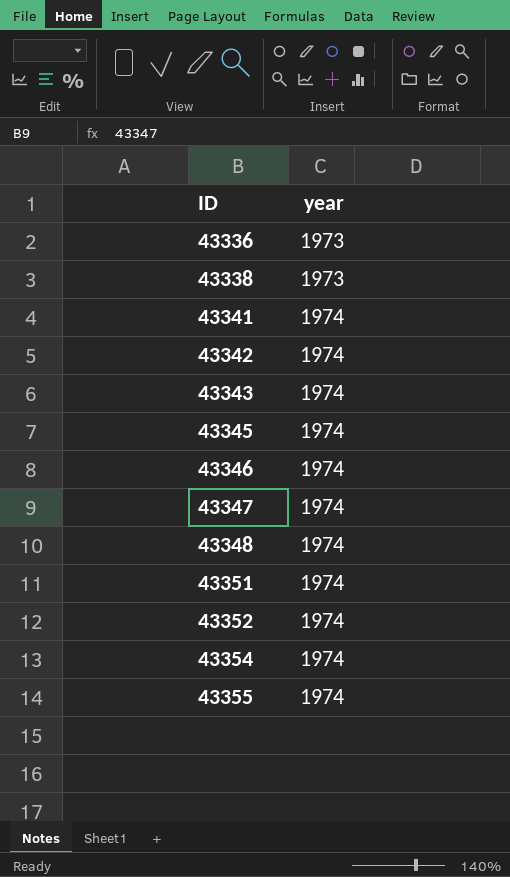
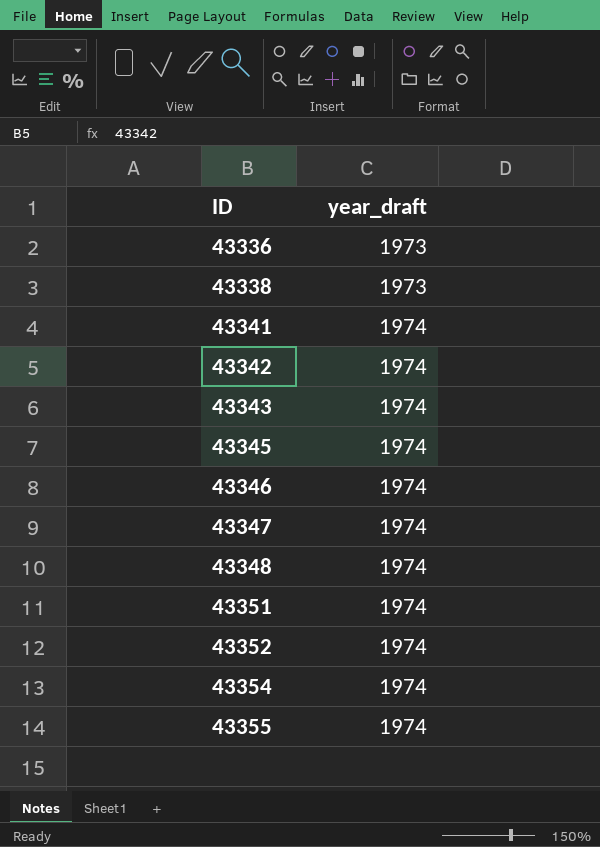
column name: year -> year_draft

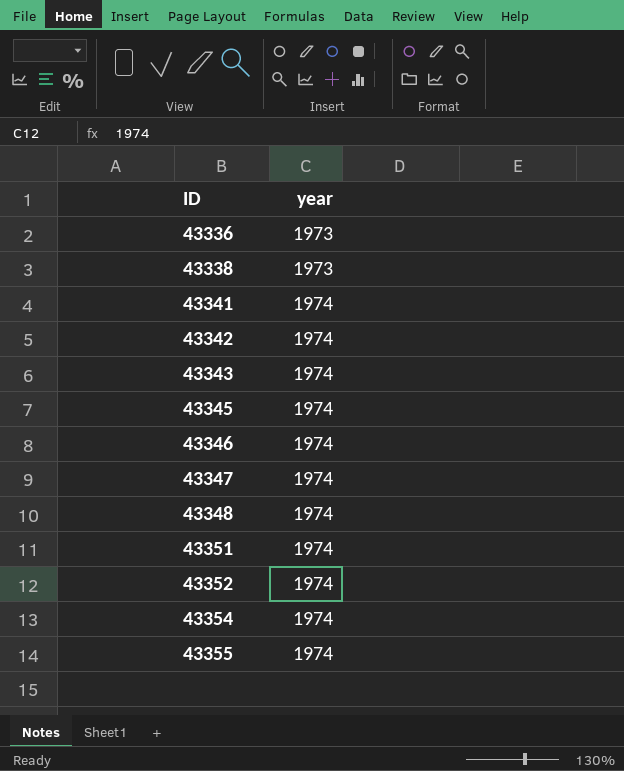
column name: year_draft -> year

